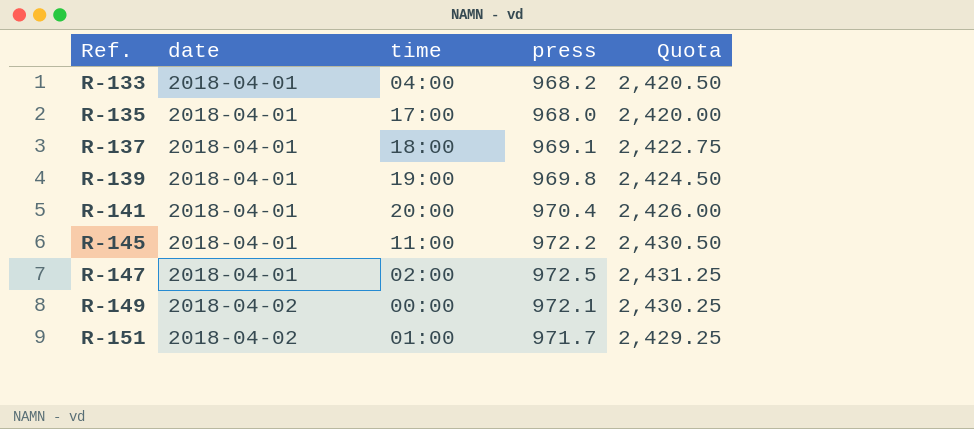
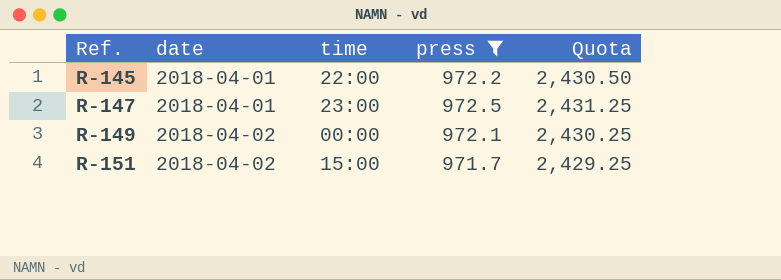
filter: none -> press >= 971.7
R-145 | time: 11:00 -> 22:00
R-147 | time: 02:00 -> 23:00
R-151 | time: 01:00 -> 15:00

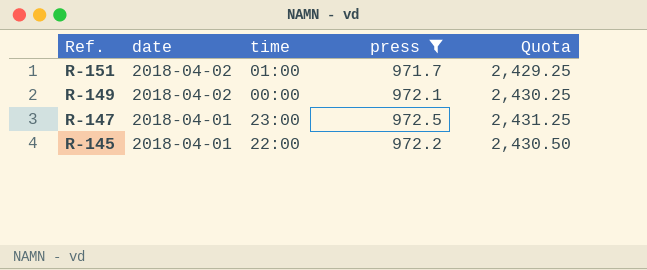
row order: Ref. ascending -> Ref. descending
R-151 | time: 15:00 -> 01:00

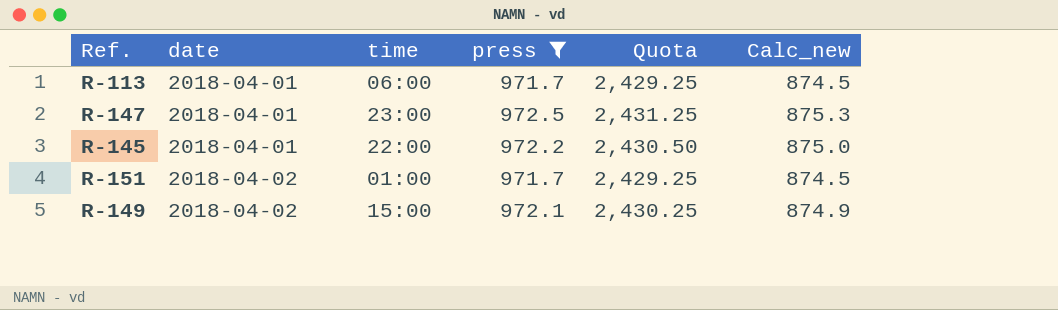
row order: Ref. descending -> date ascending
column Calc_new | formula: none -> [press] * 0.9
row R-113: none -> 2018-04-01 | 06:00 | 971.7 | 2,429.25 | 874.5
R-149 | time: 00:00 -> 15:00

